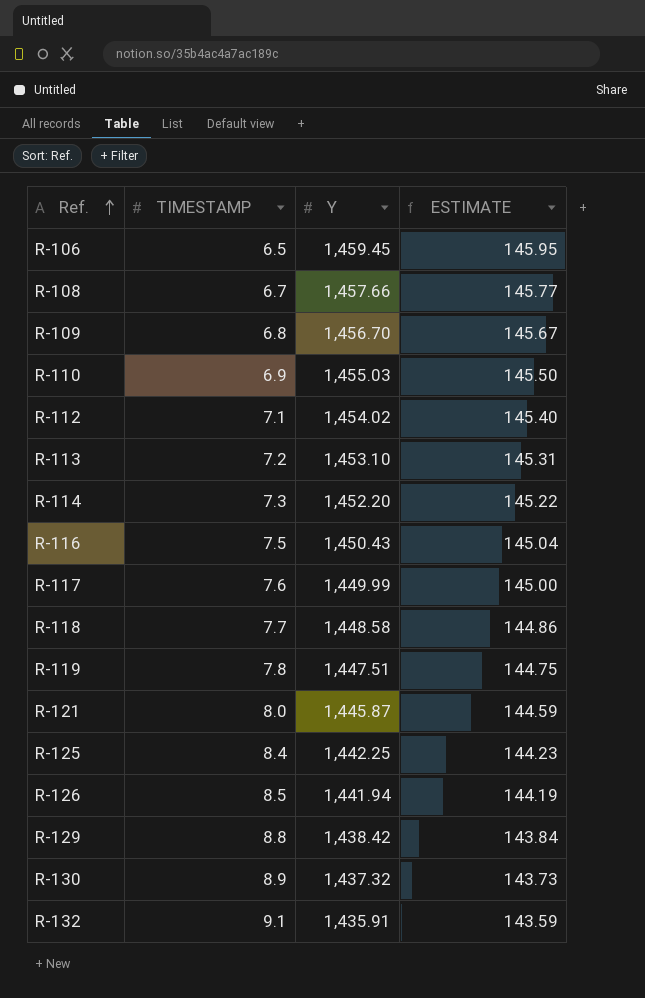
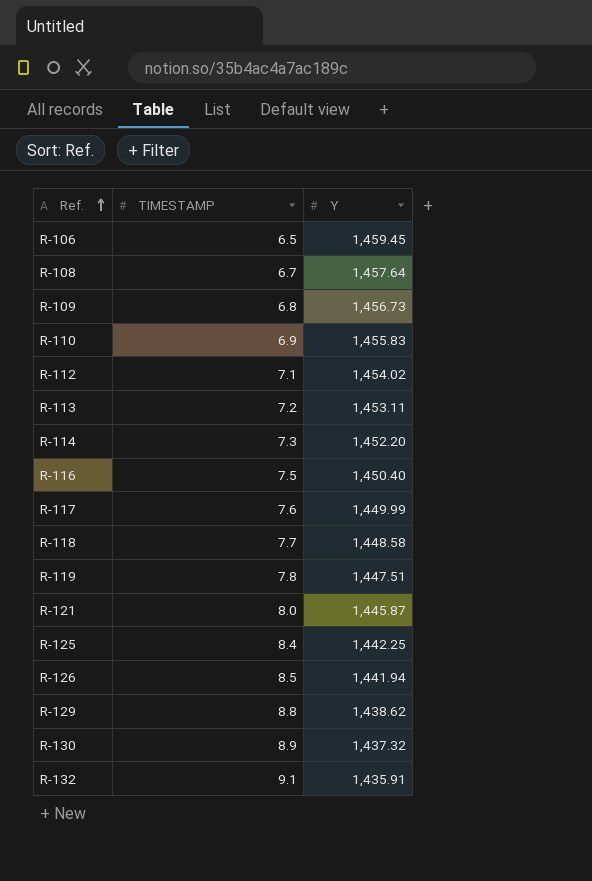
column ESTIMATE | formula: [Y] * 0.1 -> none
R-108 | Y: 1,457.66 -> 1,457.64
R-109 | Y: 1,456.70 -> 1,456.73
R-110 | Y: 1,455.03 -> 1,455.83
R-113 | Y: 1,453.10 -> 1,453.11
R-116 | Y: 1,450.43 -> 1,450.40
R-129 | Y: 1,438.42 -> 1,438.62

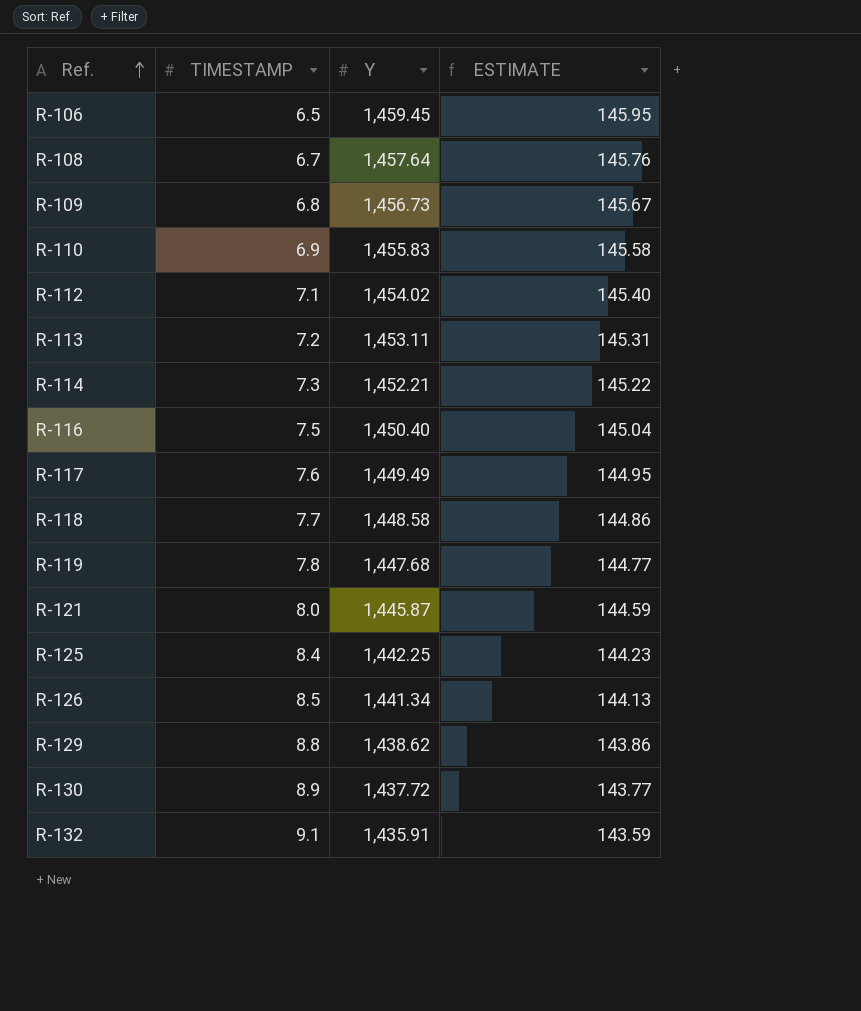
column ESTIMATE | formula: none -> [Y] * 0.1
R-114 | Y: 1,452.20 -> 1,452.21
R-117 | Y: 1,449.99 -> 1,449.49
R-119 | Y: 1,447.51 -> 1,447.68
R-126 | Y: 1,441.94 -> 1,441.34
R-130 | Y: 1,437.32 -> 1,437.72

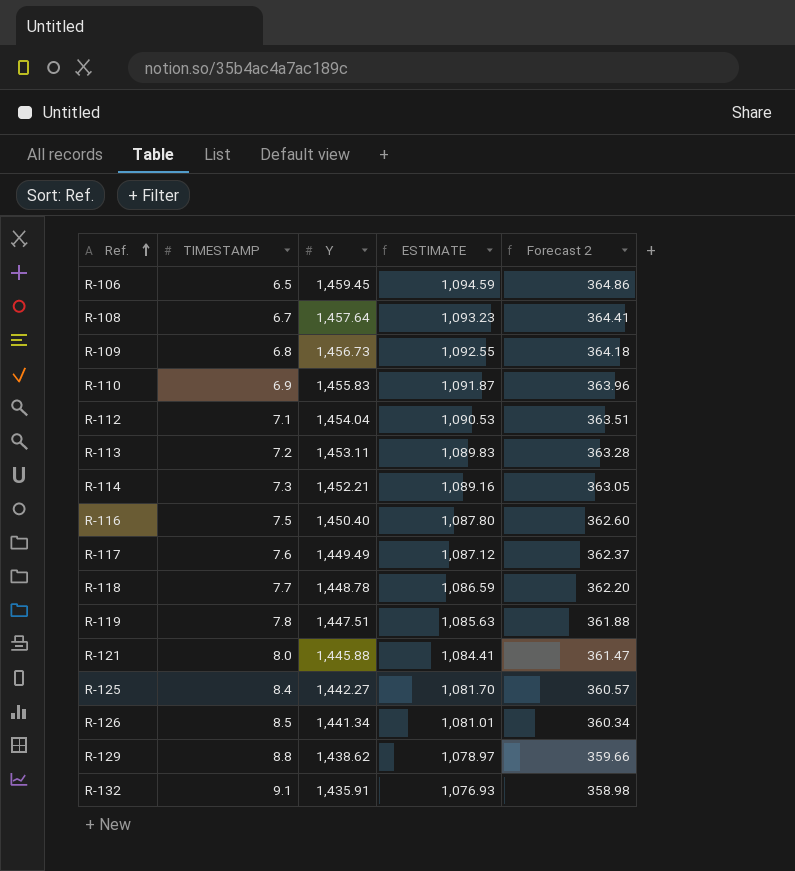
column ESTIMATE | formula: [Y] * 0.1 -> [Y] * 0.75
column Forecast 2 | formula: none -> [Y] * 0.25
row R-130: 8.9 | 1,437.72 | 143.77 -> none
R-112 | Y: 1,454.02 -> 1,454.04
R-118 | Y: 1,448.58 -> 1,448.78
R-119 | Y: 1,447.68 -> 1,447.51
R-121 | Y: 1,445.87 -> 1,445.88
R-125 | Y: 1,442.25 -> 1,442.27

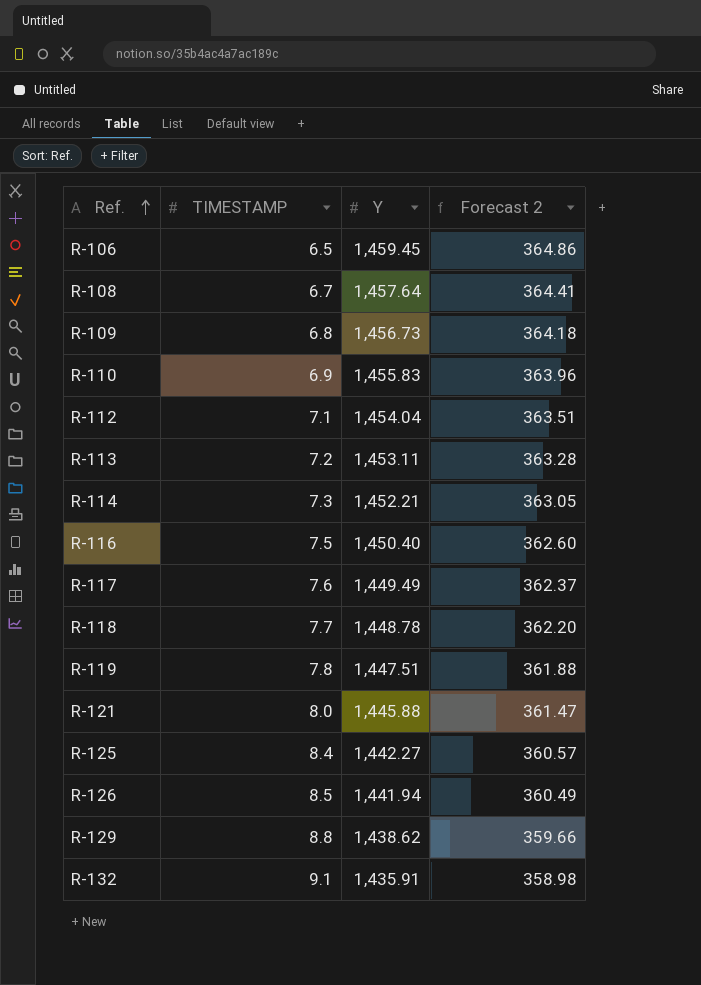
column ESTIMATE | formula: [Y] * 0.75 -> none
R-126 | Y: 1,441.34 -> 1,441.94
R-126 | Forecast 2: 360.34 -> 360.49

